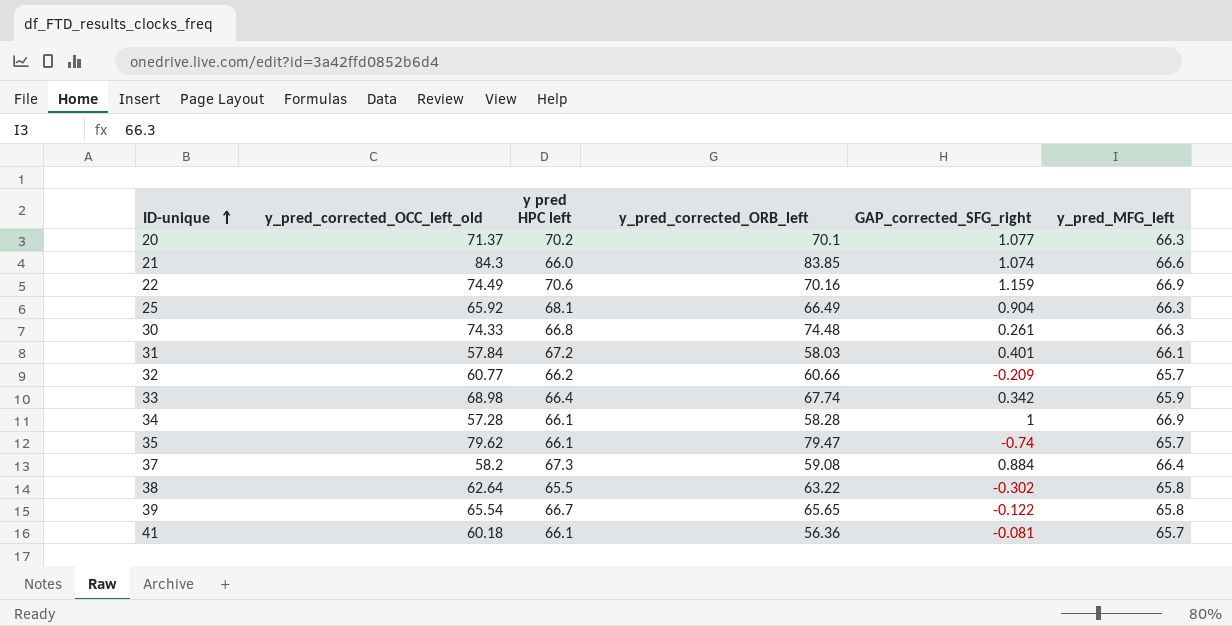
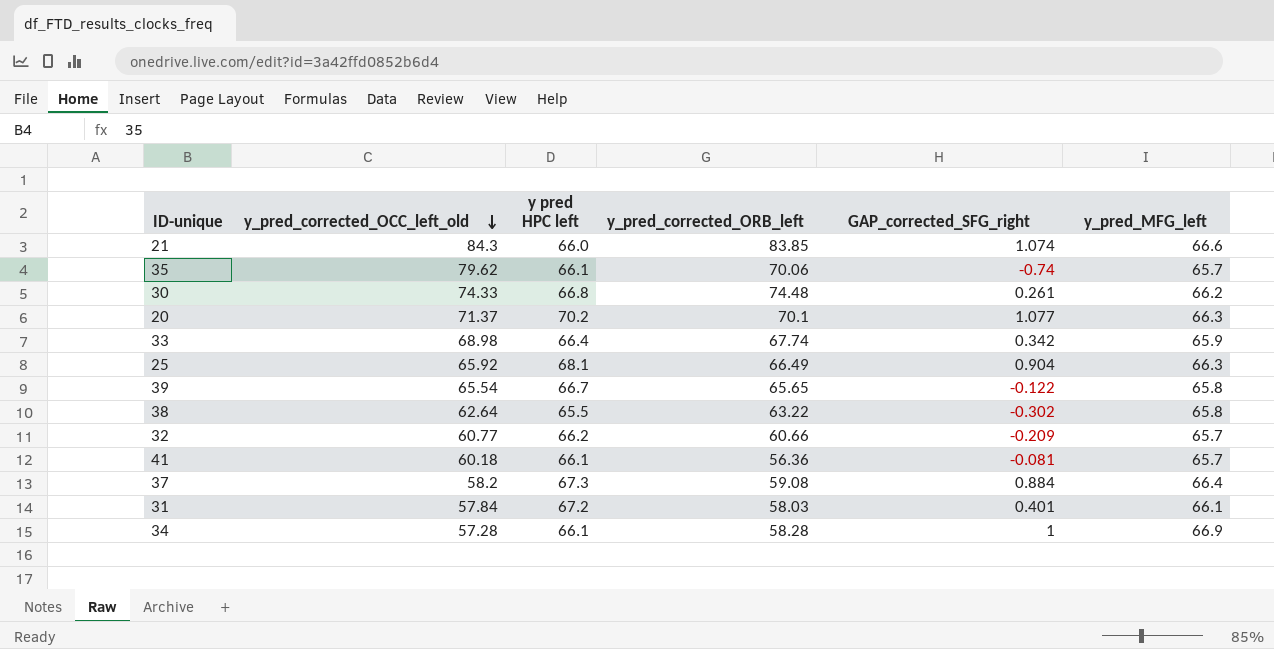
row order: ID-unique ascending -> y_pred_corrected_OCC_left_old descending
row 22: 74.49 | 70.6 | 70.16 | 1.159 | 66.9 -> none
35 | y_pred_corrected_ORB_left: 79.47 -> 70.06
30 | y_pred_MFG_left: 66.3 -> 66.2

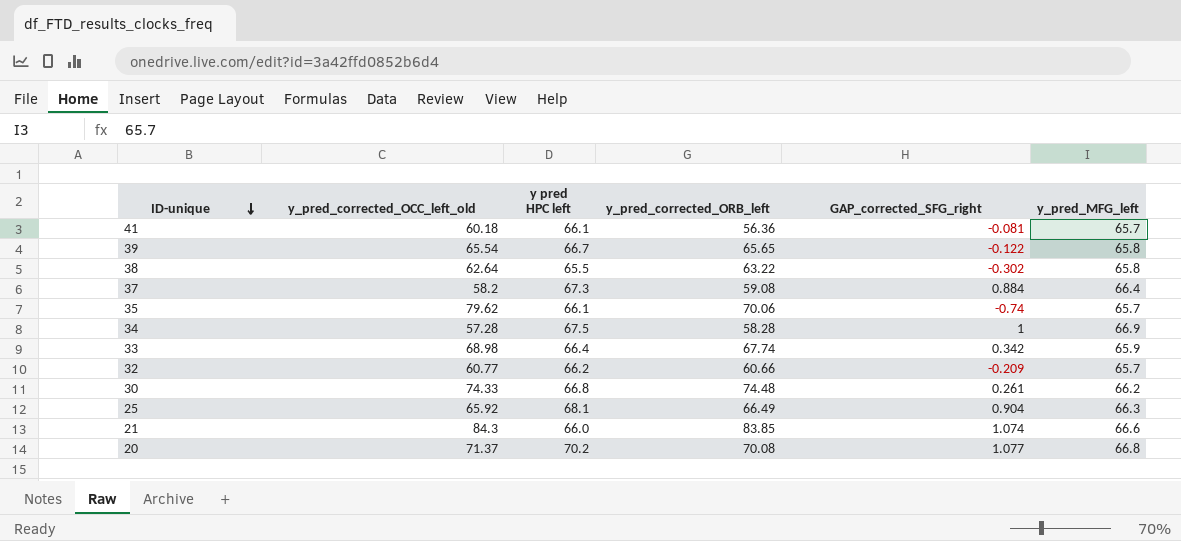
row order: y_pred_corrected_OCC_left_old descending -> ID-unique descending
row 31: 57.84 | 67.2 | 58.03 | 0.401 | 66.1 -> none
34 | y pred HPC left: 66.1 -> 67.5
20 | y_pred_corrected_ORB_left: 70.1 -> 70.08
20 | y_pred_MFG_left: 66.3 -> 66.8

